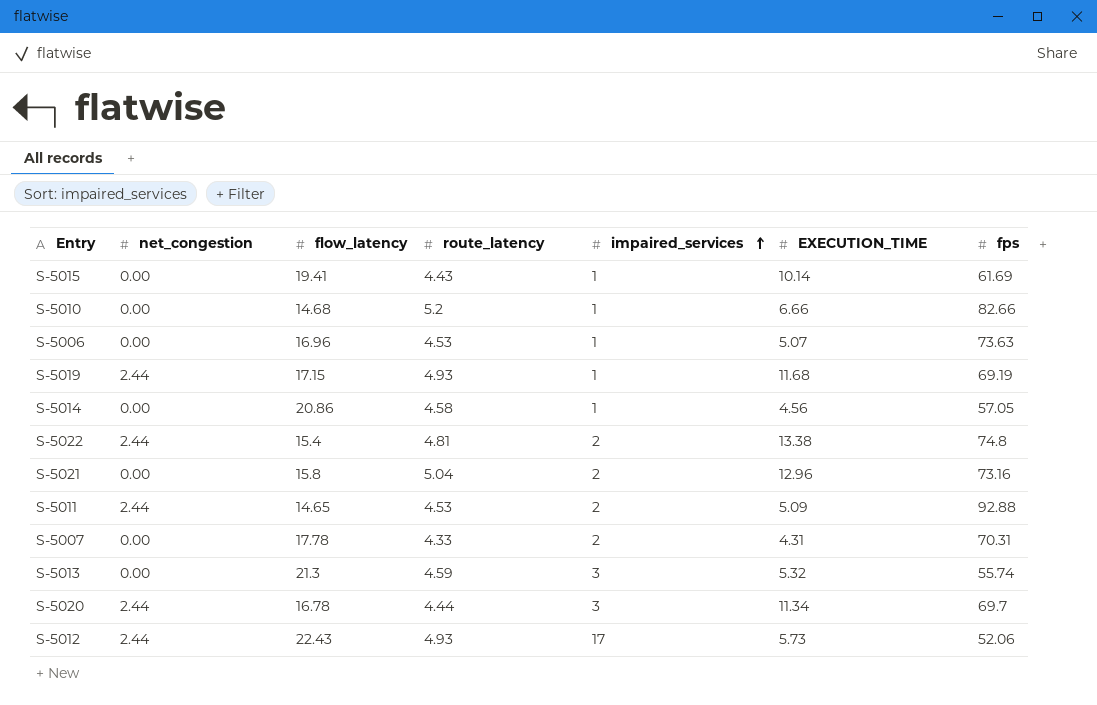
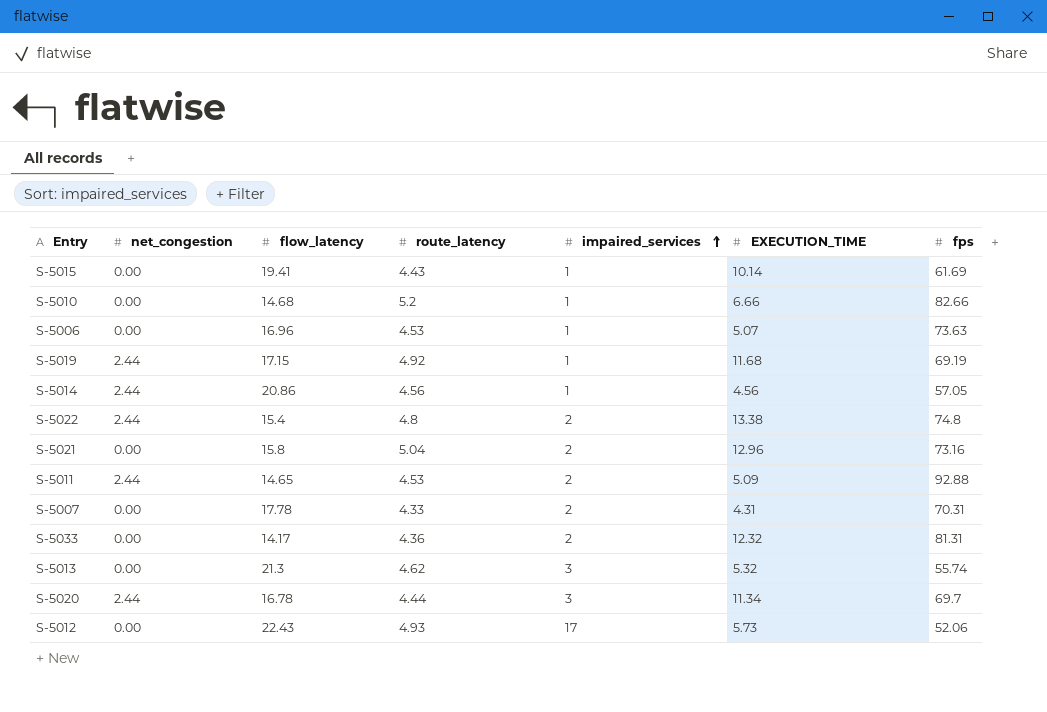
S-5019 | route_latency: 4.93 -> 4.92
S-5014 | net_congestion: 0.00 -> 2.44
S-5014 | route_latency: 4.58 -> 4.56
S-5022 | route_latency: 4.81 -> 4.8
row S-5033: none -> 0.00 | 14.17 | 4.36 | 2 | 12.32 | 81.31
S-5013 | route_latency: 4.59 -> 4.62
S-5012 | net_congestion: 2.44 -> 0.00

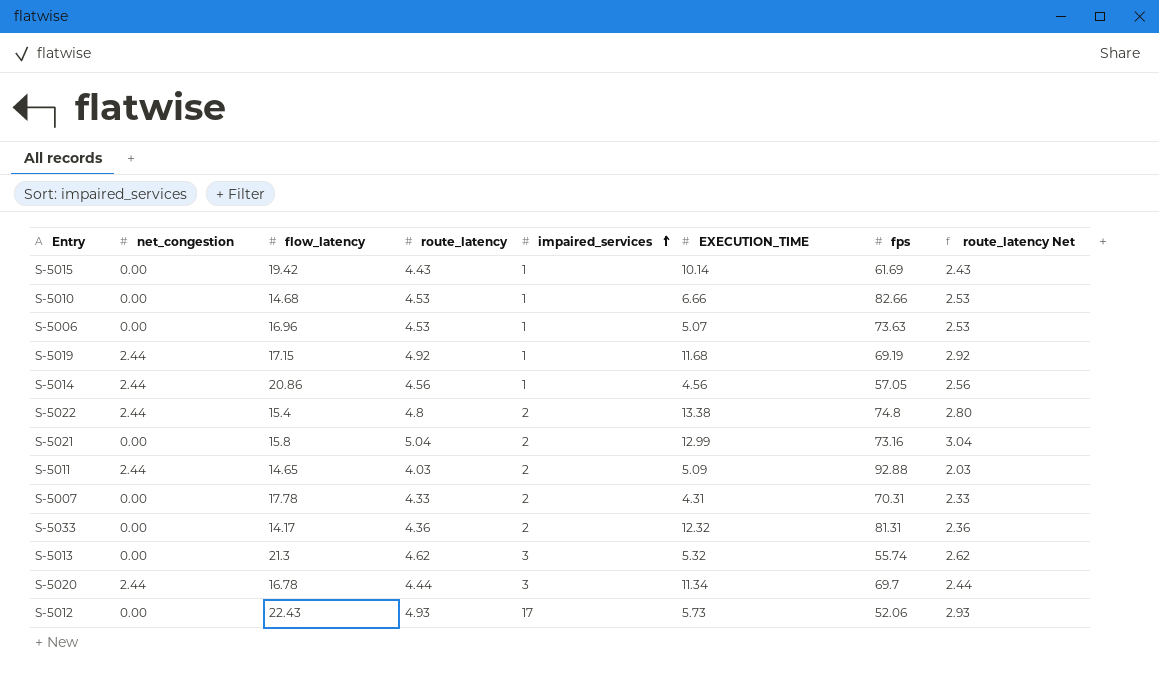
column route_latency Net | formula: none -> [route_latency] - 2
S-5015 | flow_latency: 19.41 -> 19.42
S-5010 | route_latency: 5.2 -> 4.53
S-5021 | EXECUTION_TIME: 12.96 -> 12.99
S-5011 | route_latency: 4.53 -> 4.03

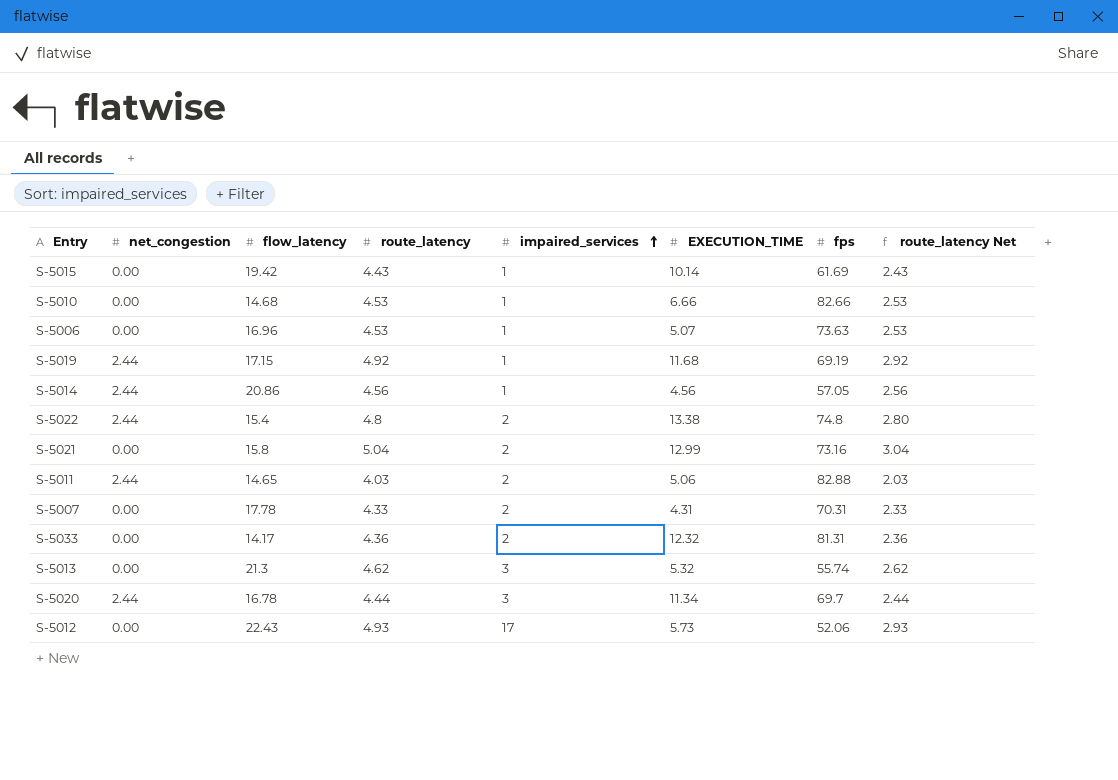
S-5011 | EXECUTION_TIME: 5.09 -> 5.06
S-5011 | fps: 92.88 -> 82.88

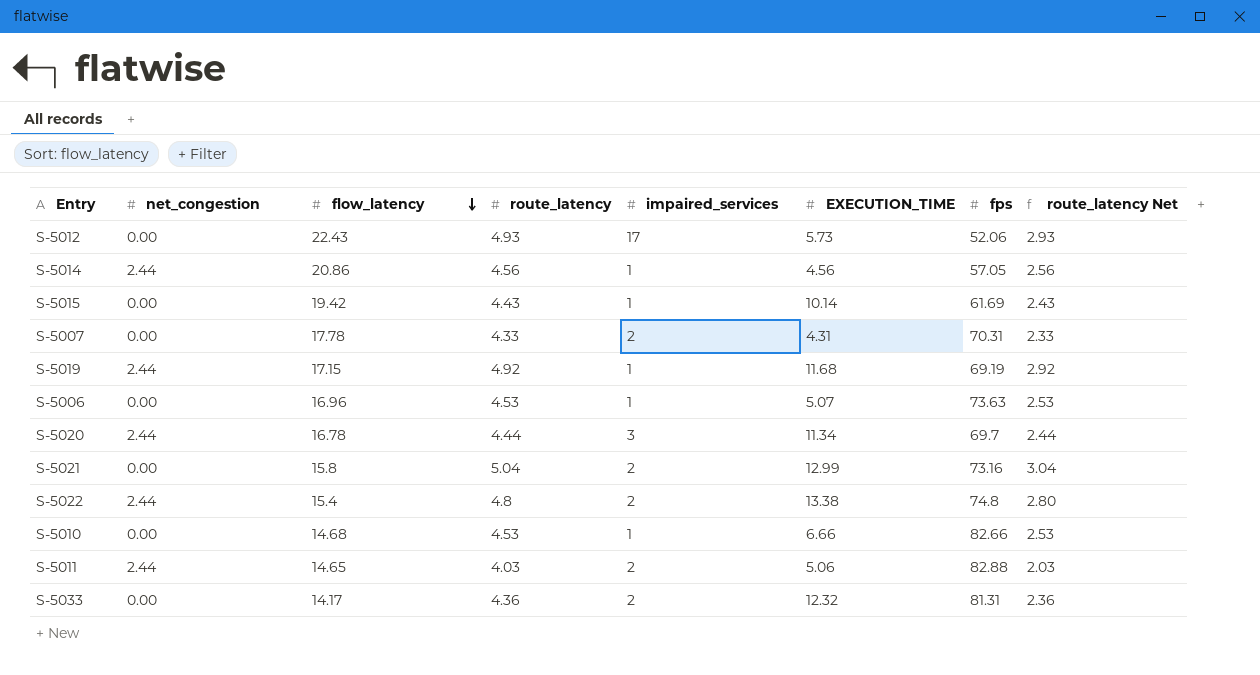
row order: impaired_services ascending -> flow_latency descending
row S-5013: 0.00 | 21.3 | 4.62 | 3 | 5.32 | 55.74 | 2.62 -> none

